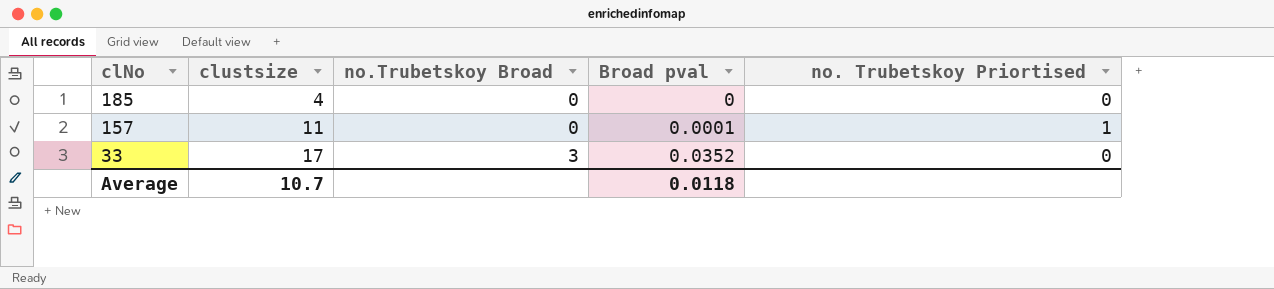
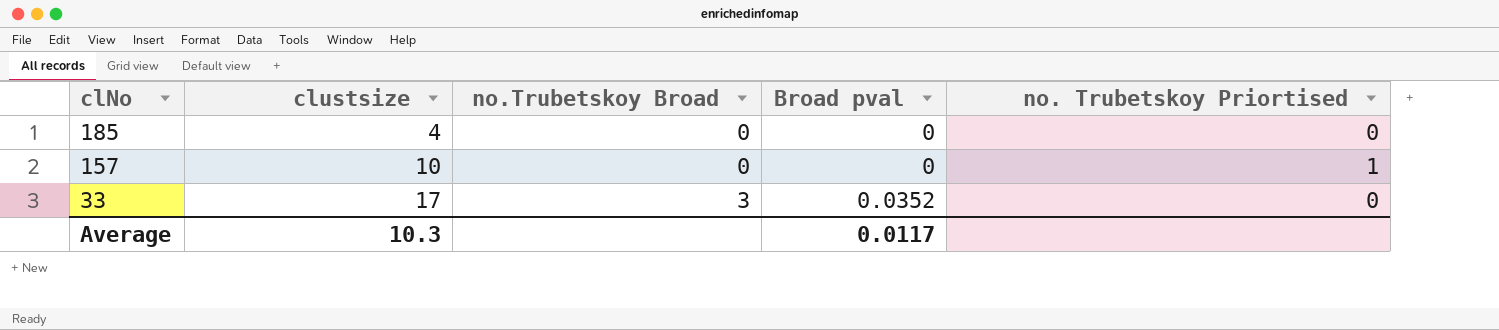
157 | clustsize: 11 -> 10
157 | Broad pval: 0.0001 -> 0
Average | clustsize: 10.7 -> 10.3
Average | Broad pval: 0.0118 -> 0.0117

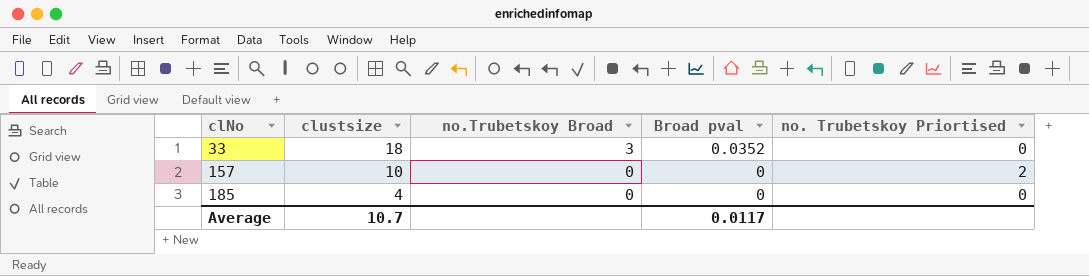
row order: clNo descending -> clNo ascending
33 | clustsize: 17 -> 18
157 | no. Trubetskoy Priortised: 1 -> 2
Average | clustsize: 10.3 -> 10.7

